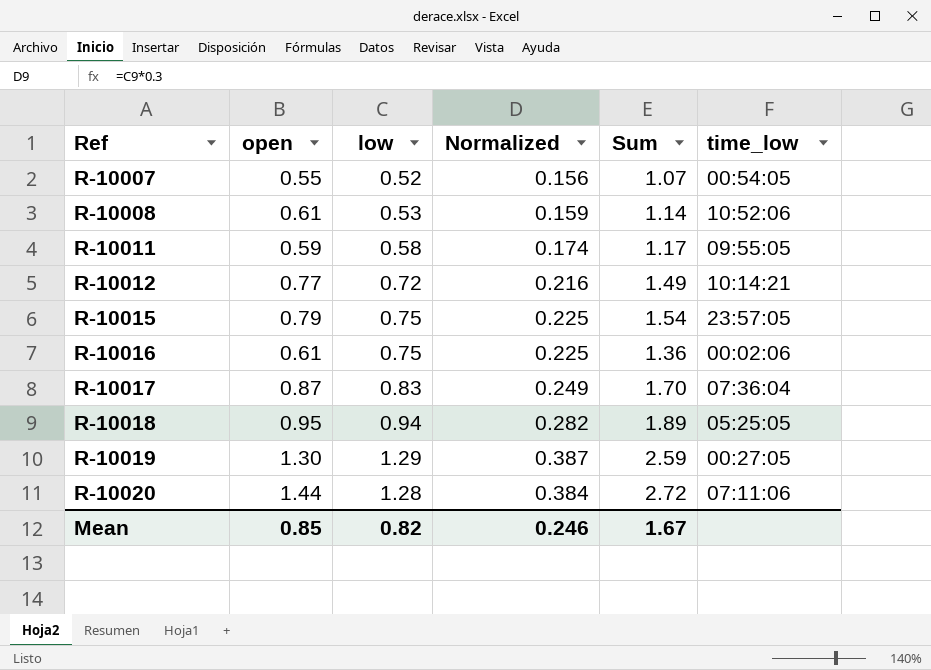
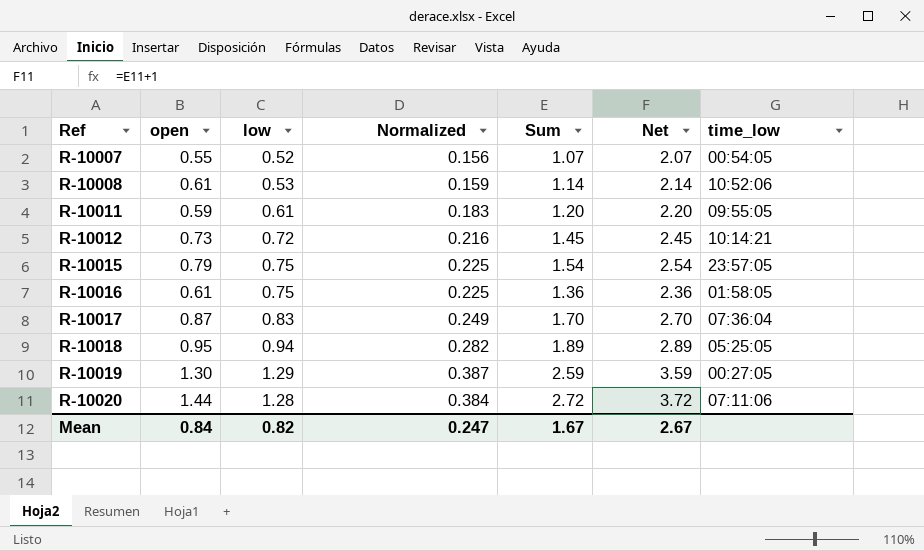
column Net | formula: none -> [Sum] + 1
R-10011 | low: 0.58 -> 0.61
R-10011 | Normalized: 0.174 -> 0.183
R-10011 | Sum: 1.17 -> 1.20
R-10012 | open: 0.77 -> 0.73
R-10012 | Sum: 1.49 -> 1.45
R-10016 | time_low: 00:02:06 -> 01:58:05
Mean | open: 0.85 -> 0.84
Mean | Normalized: 0.246 -> 0.247

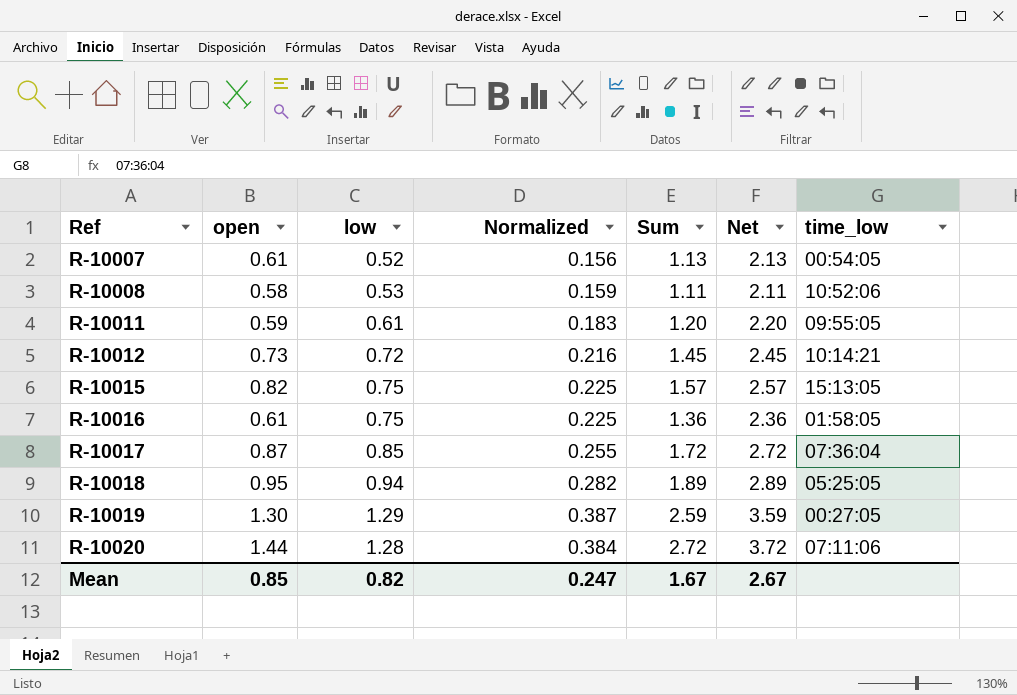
R-10007 | open: 0.55 -> 0.61
R-10007 | Sum: 1.07 -> 1.13
R-10007 | Net: 2.07 -> 2.13
R-10008 | open: 0.61 -> 0.58
R-10008 | Sum: 1.14 -> 1.11
R-10008 | Net: 2.14 -> 2.11
R-10015 | open: 0.79 -> 0.82
R-10015 | Sum: 1.54 -> 1.57
R-10015 | Net: 2.54 -> 2.57
R-10015 | time_low: 23:57:05 -> 15:13:05
R-10017 | low: 0.83 -> 0.85
R-10017 | Normalized: 0.249 -> 0.255
R-10017 | Sum: 1.70 -> 1.72
R-10017 | Net: 2.70 -> 2.72
Mean | open: 0.84 -> 0.85

